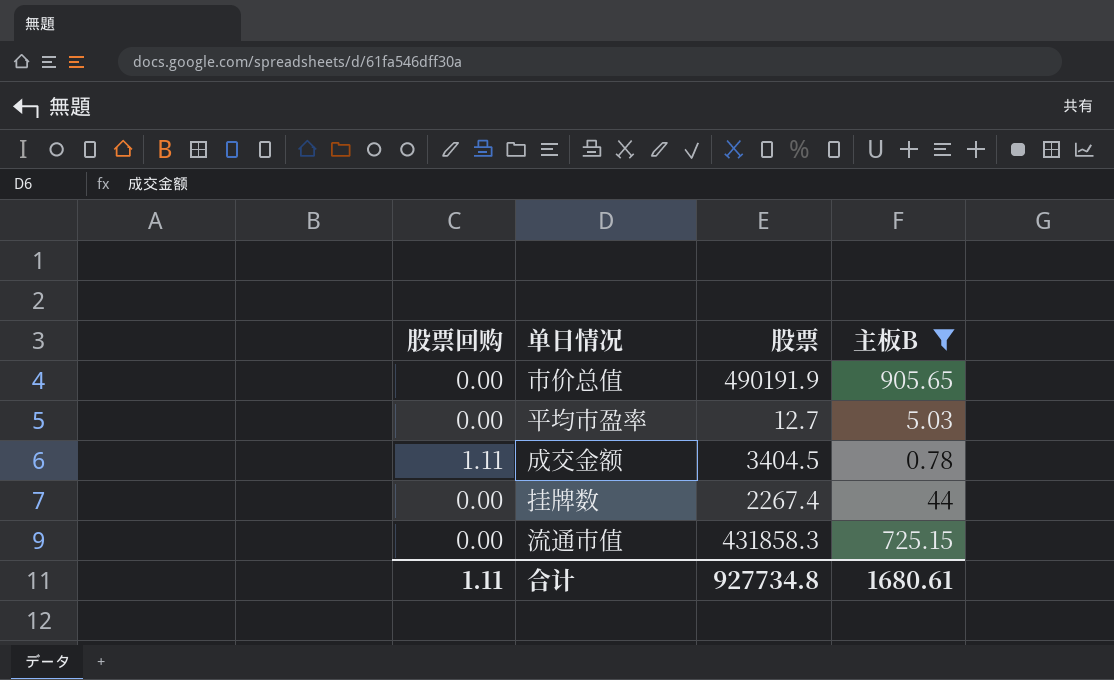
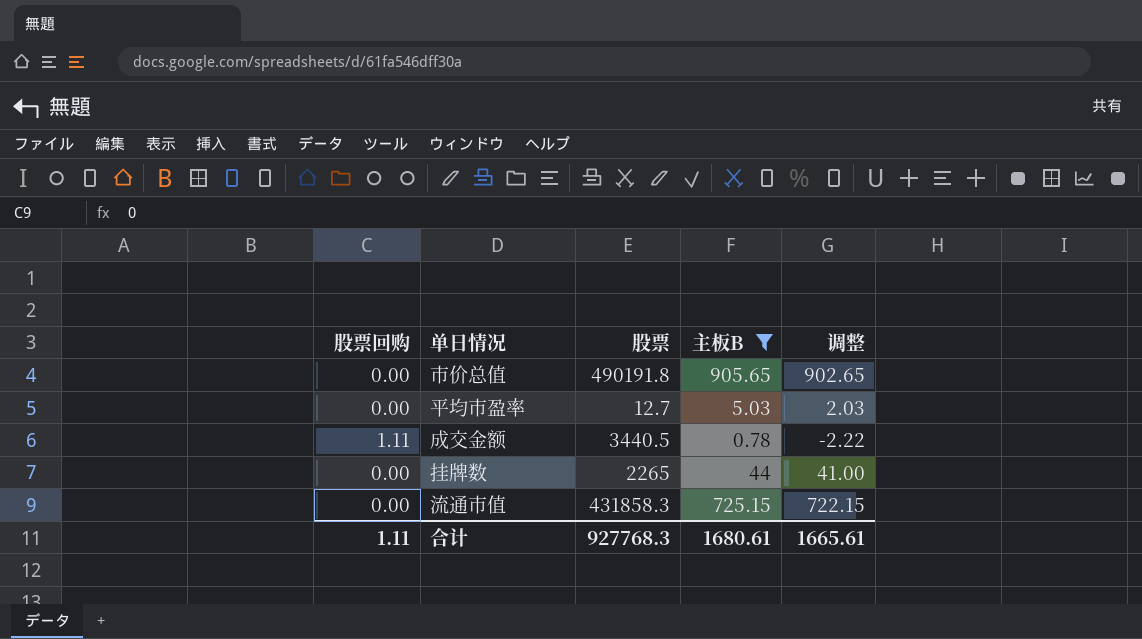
column 调整 | formula: none -> [主板B] - 3
市价总值 | 股票: 490191.9 -> 490191.8
成交金额 | 股票: 3404.5 -> 3440.5
挂牌数 | 股票: 2267.4 -> 2265
合计 | 股票: 927734.8 -> 927768.3

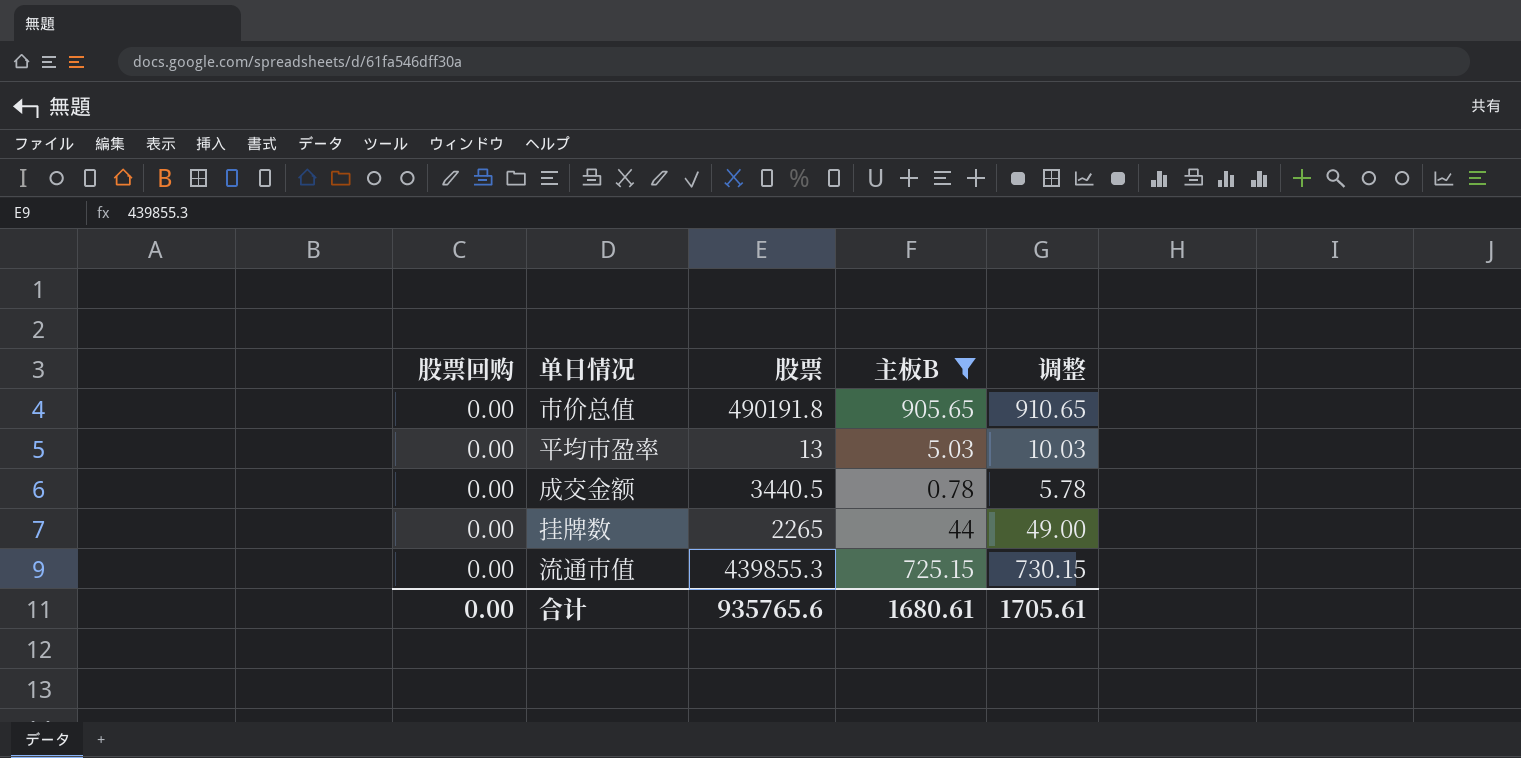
column 调整 | formula: [主板B] - 3 -> [主板B] + 5
平均市盈率 | 股票: 12.7 -> 13
成交金额 | 股票回购: 1.11 -> 0.00
流通市值 | 股票: 431858.3 -> 439855.3
合计 | 股票回购: 1.11 -> 0.00
合计 | 股票: 927768.3 -> 935765.6
合计 | 调整: 1665.61 -> 1705.61

